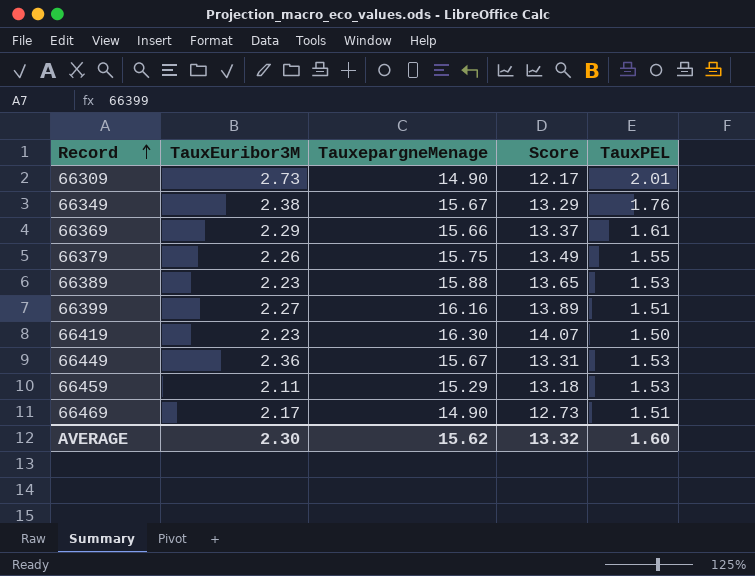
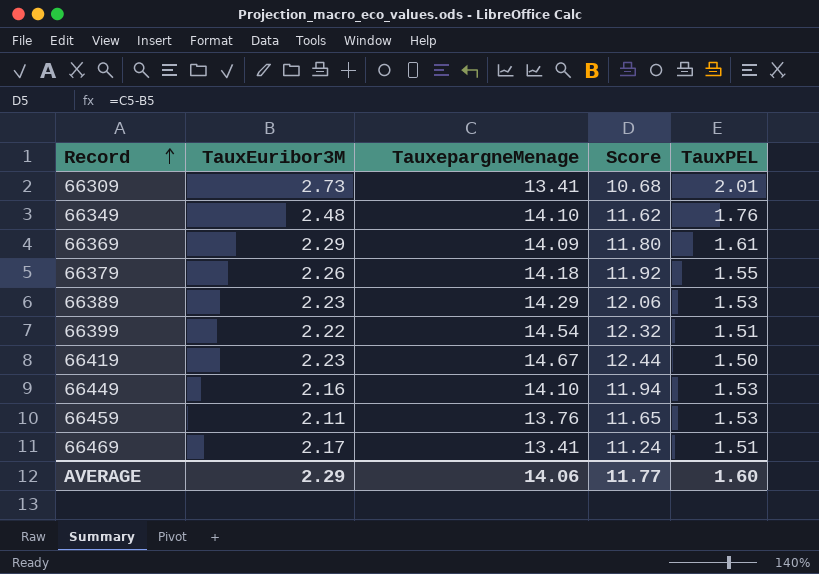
66309 | TauxepargneMenage: 14.90 -> 13.41
66309 | Score: 12.17 -> 10.68
66349 | TauxEuribor3M: 2.38 -> 2.48
66349 | TauxepargneMenage: 15.67 -> 14.10
66349 | Score: 13.29 -> 11.62
66369 | TauxepargneMenage: 15.66 -> 14.09
66369 | Score: 13.37 -> 11.80
66379 | TauxepargneMenage: 15.75 -> 14.18
66379 | Score: 13.49 -> 11.92
66389 | TauxepargneMenage: 15.88 -> 14.29
66389 | Score: 13.65 -> 12.06
66399 | TauxEuribor3M: 2.27 -> 2.22
66399 | TauxepargneMenage: 16.16 -> 14.54
66399 | Score: 13.89 -> 12.32
66419 | TauxepargneMenage: 16.30 -> 14.67
66419 | Score: 14.07 -> 12.44
66449 | TauxEuribor3M: 2.36 -> 2.16
66449 | TauxepargneMenage: 15.67 -> 14.10
66449 | Score: 13.31 -> 11.94
66459 | TauxepargneMenage: 15.29 -> 13.76
66459 | Score: 13.18 -> 11.65
66469 | TauxepargneMenage: 14.90 -> 13.41
66469 | Score: 12.73 -> 11.24
AVERAGE | TauxEuribor3M: 2.30 -> 2.29
AVERAGE | TauxepargneMenage: 15.62 -> 14.06
AVERAGE | Score: 13.32 -> 11.77

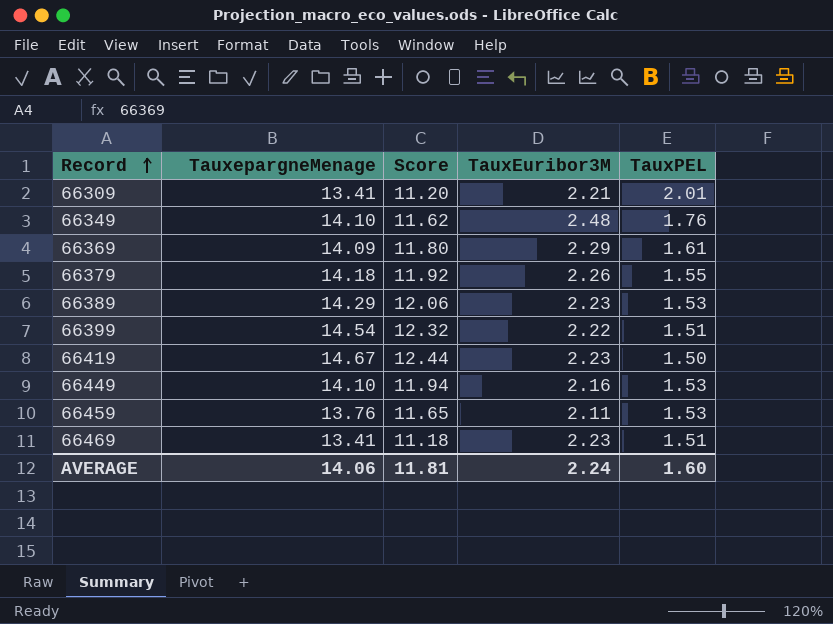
column TauxEuribor3M | position: 2 -> 4
66309 | Score: 10.68 -> 11.20
66309 | TauxEuribor3M: 2.73 -> 2.21
66469 | Score: 11.24 -> 11.18
66469 | TauxEuribor3M: 2.17 -> 2.23
AVERAGE | Score: 11.77 -> 11.81
AVERAGE | TauxEuribor3M: 2.29 -> 2.24

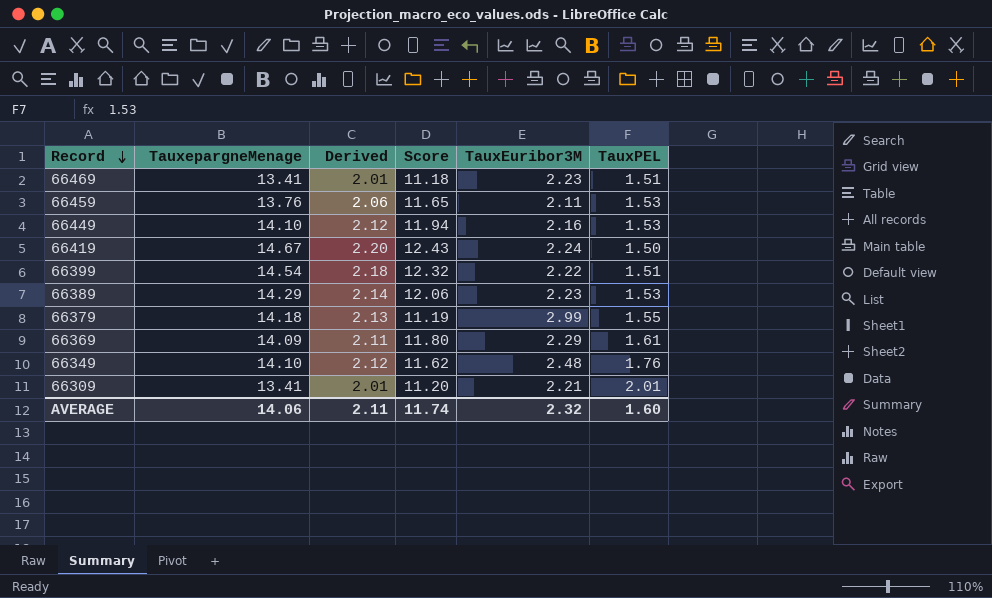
row order: Record ascending -> Record descending
column Derived | formula: none -> [TauxepargneMenage] * 0.15
66419 | Score: 12.44 -> 12.43
66419 | TauxEuribor3M: 2.23 -> 2.24
66379 | Score: 11.92 -> 11.19
66379 | TauxEuribor3M: 2.26 -> 2.99
AVERAGE | Score: 11.81 -> 11.74
AVERAGE | TauxEuribor3M: 2.24 -> 2.32

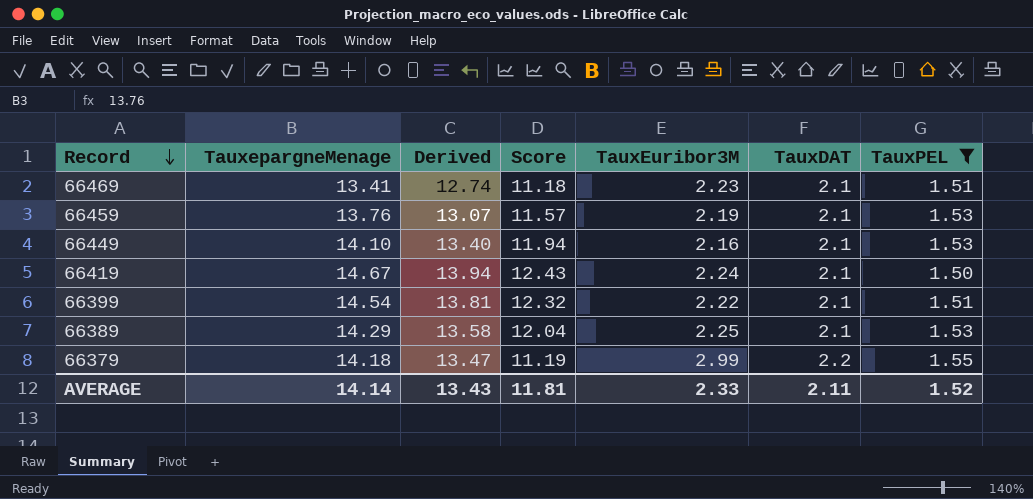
filter: none -> TauxPEL <= 1.55
column Derived | formula: [TauxepargneMenage] * 0.15 -> [TauxepargneMenage] * 0.95
column TauxDAT | position: none -> 6
66459 | Score: 11.65 -> 11.57
66459 | TauxEuribor3M: 2.11 -> 2.19
66389 | Score: 12.06 -> 12.04
66389 | TauxEuribor3M: 2.23 -> 2.25
AVERAGE | TauxepargneMenage: 14.06 -> 14.14
AVERAGE | Derived: 2.11 -> 13.43
AVERAGE | Score: 11.74 -> 11.81
AVERAGE | TauxEuribor3M: 2.32 -> 2.33
AVERAGE | TauxPEL: 1.60 -> 1.52

